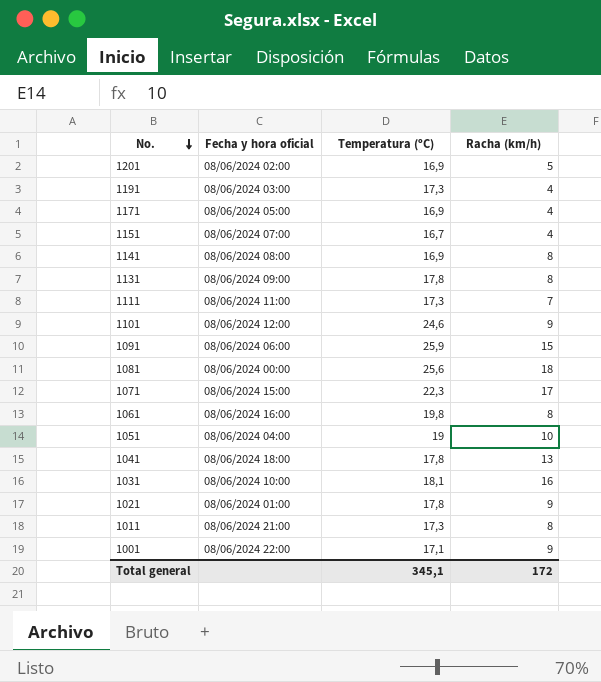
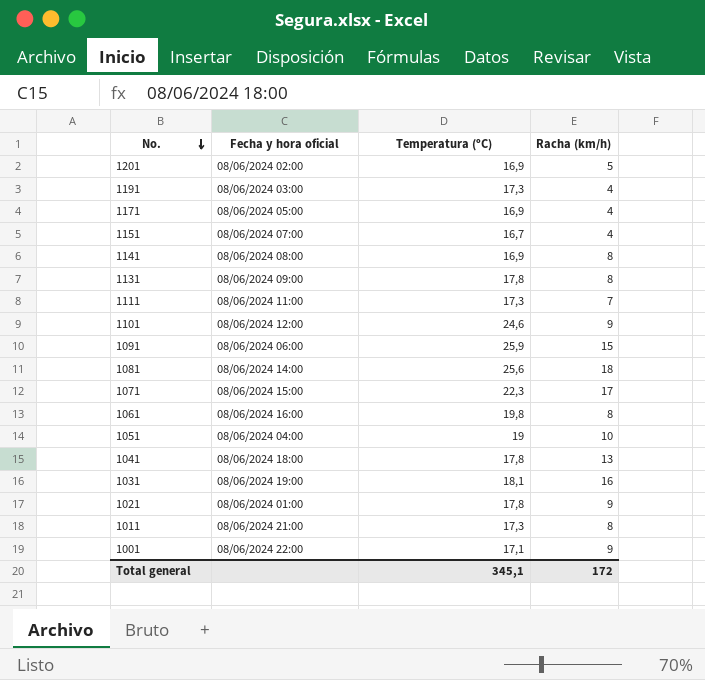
1081 | Fecha y hora oficial: 08/06/2024 00:00 -> 08/06/2024 14:00
1031 | Fecha y hora oficial: 08/06/2024 10:00 -> 08/06/2024 19:00

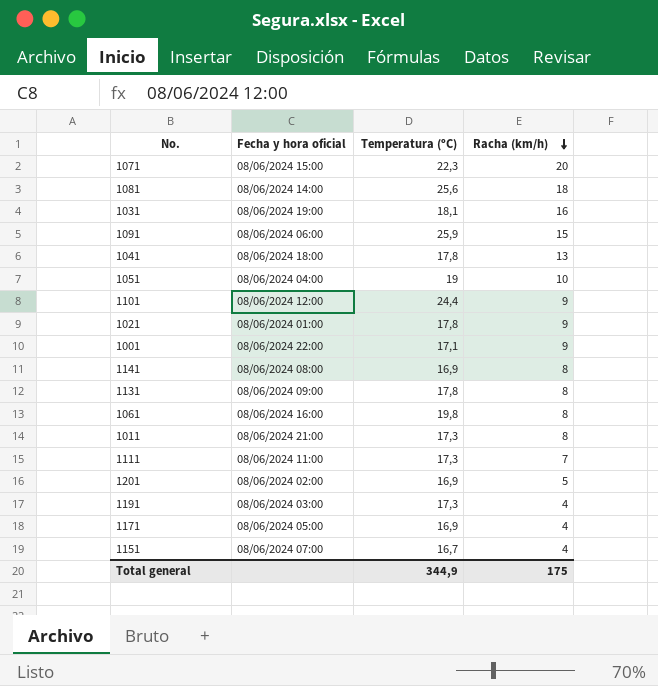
row order: No. descending -> Racha (km/h) descending
1071 | Racha (km/h): 17 -> 20
1101 | Temperatura (ºC): 24,6 -> 24,4
Total general | Temperatura (ºC): 345,1 -> 344,9
Total general | Racha (km/h): 172 -> 175

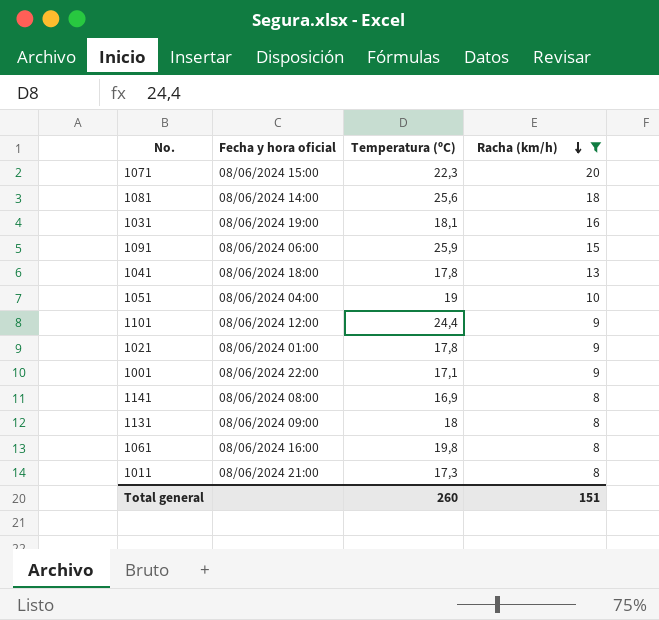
filter: none -> Racha (km/h) >= 8
1131 | Temperatura (ºC): 17,8 -> 18
Total general | Temperatura (ºC): 344,9 -> 260
Total general | Racha (km/h): 175 -> 151

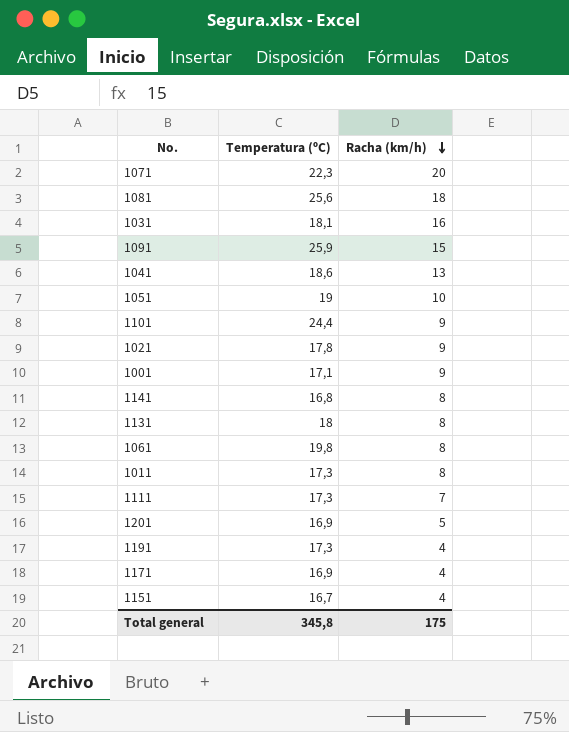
filter: Racha (km/h) >= 8 -> none
column Fecha y hora oficial | position: 2 -> none
1041 | Temperatura (ºC): 17,8 -> 18,6
1141 | Temperatura (ºC): 16,9 -> 16,8
Total general | Temperatura (ºC): 260 -> 345,8
Total general | Racha (km/h): 151 -> 175

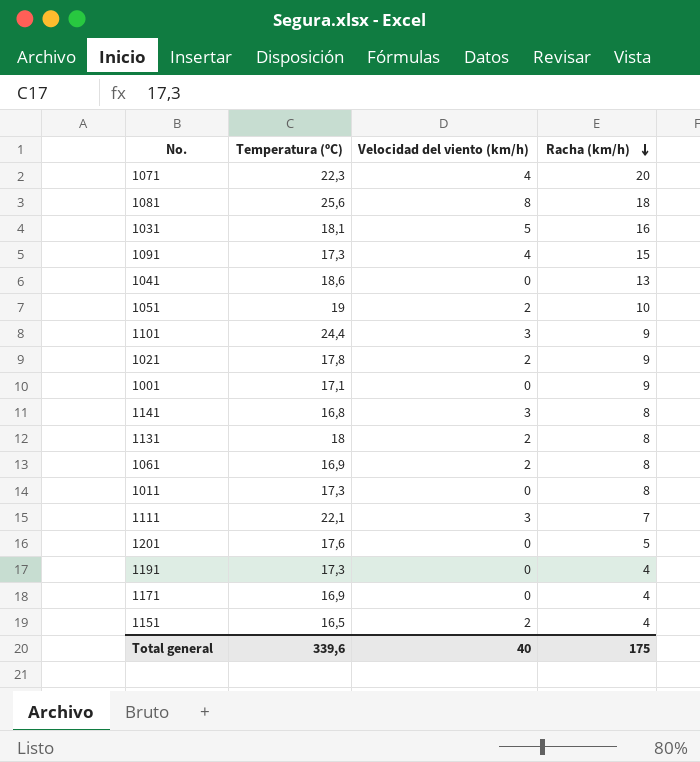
column Velocidad del viento (km/h) | position: none -> 3
1091 | Temperatura (ºC): 25,9 -> 17,3
1061 | Temperatura (ºC): 19,8 -> 16,9
1111 | Temperatura (ºC): 17,3 -> 22,1
1201 | Temperatura (ºC): 16,9 -> 17,6
1151 | Temperatura (ºC): 16,7 -> 16,5
Total general | Temperatura (ºC): 345,8 -> 339,6

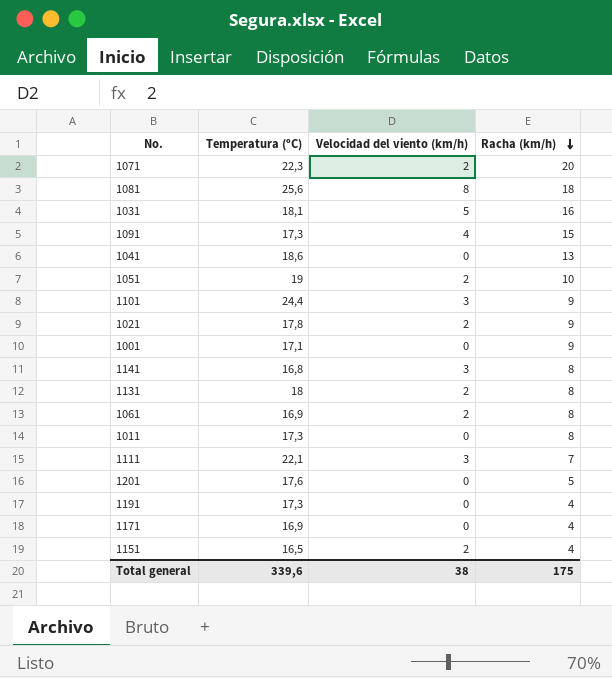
1071 | Velocidad del viento (km/h): 4 -> 2
Total general | Velocidad del viento (km/h): 40 -> 38

